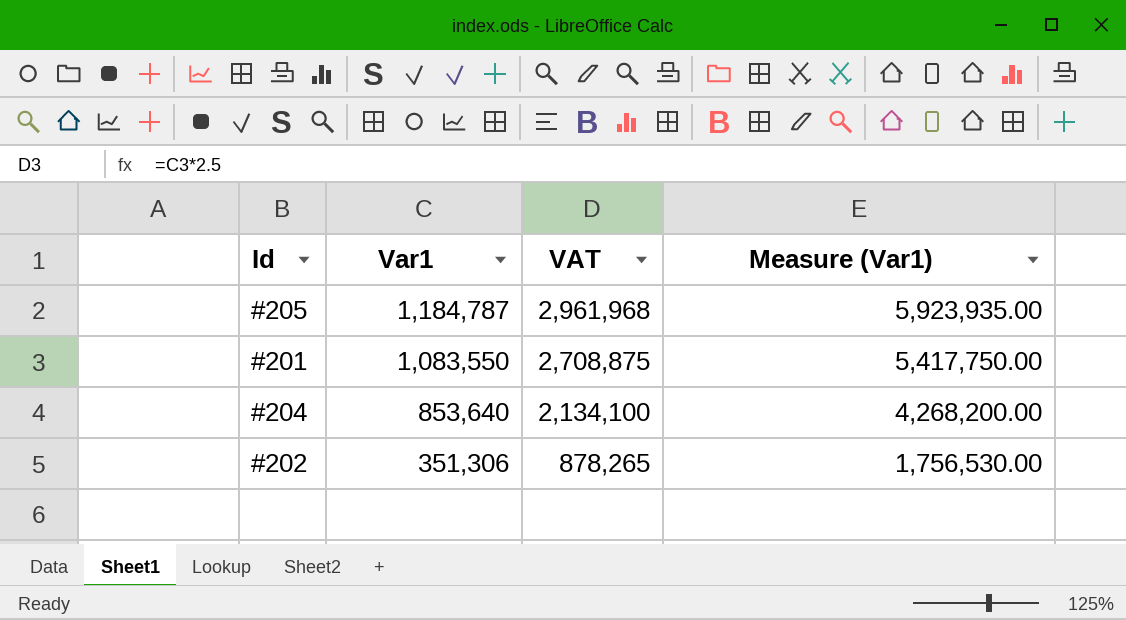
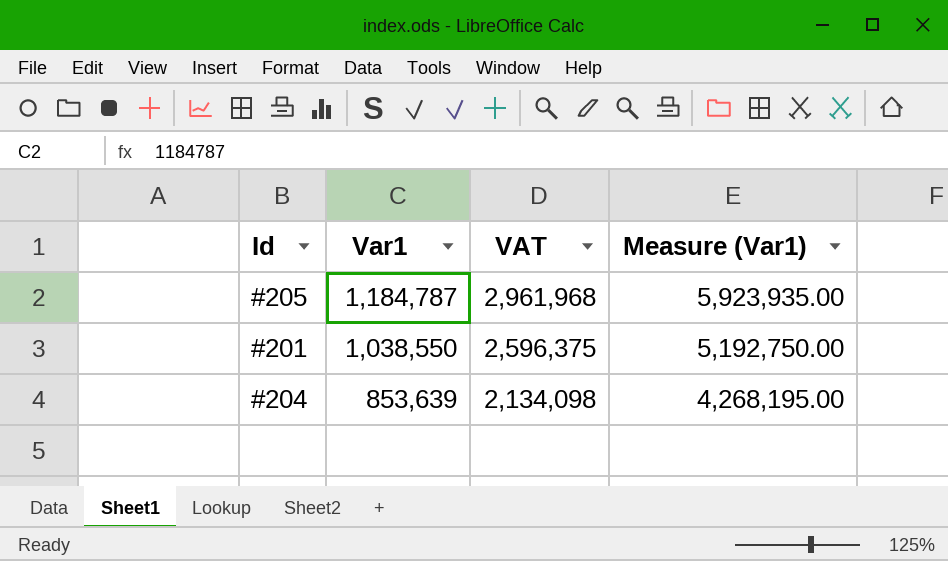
row #202: 351,306 | 878,265 | 1,756,530.00 -> none
#201 | Var1: 1,083,550 -> 1,038,550
#201 | VAT: 2,708,875 -> 2,596,375
#201 | Measure (Var1): 5,417,750.00 -> 5,192,750.00
#204 | Var1: 853,640 -> 853,639
#204 | VAT: 2,134,100 -> 2,134,098
#204 | Measure (Var1): 4,268,200.00 -> 4,268,195.00

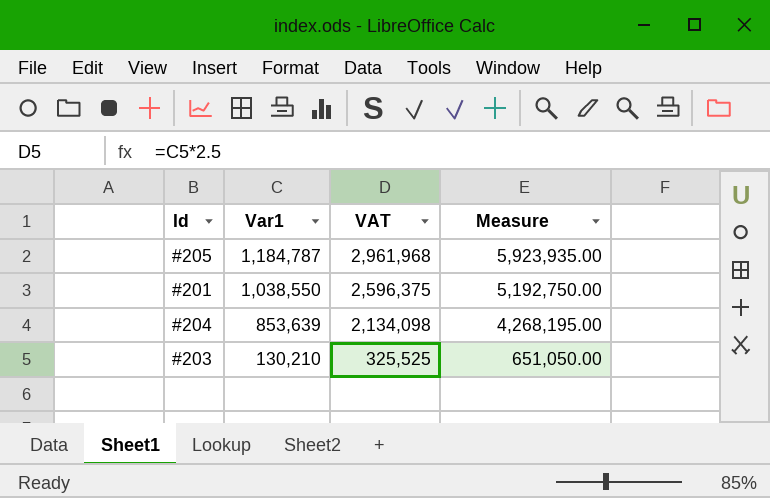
column name: Measure (Var1) -> Measure
row #203: none -> 130,210 | 325,525 | 651,050.00

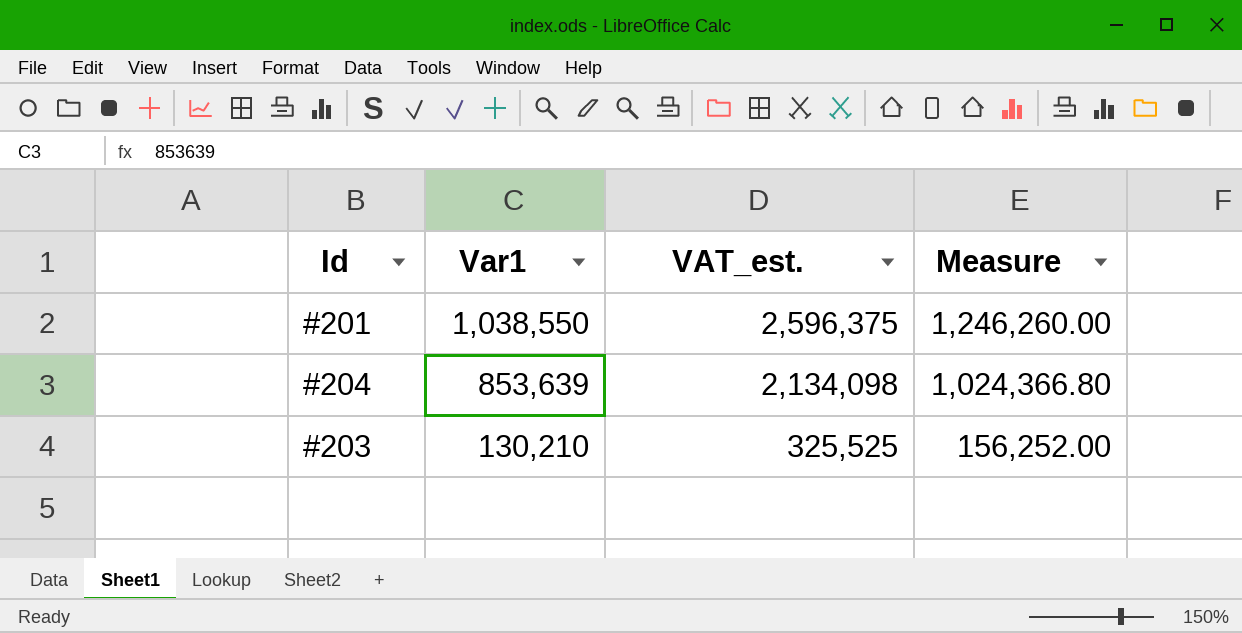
column name: VAT -> VAT_est.
column Measure | formula: [Var1] * 5 -> [Var1] * 1.2
row #205: 1,184,787 | 2,961,968 | 5,923,935.00 -> none

